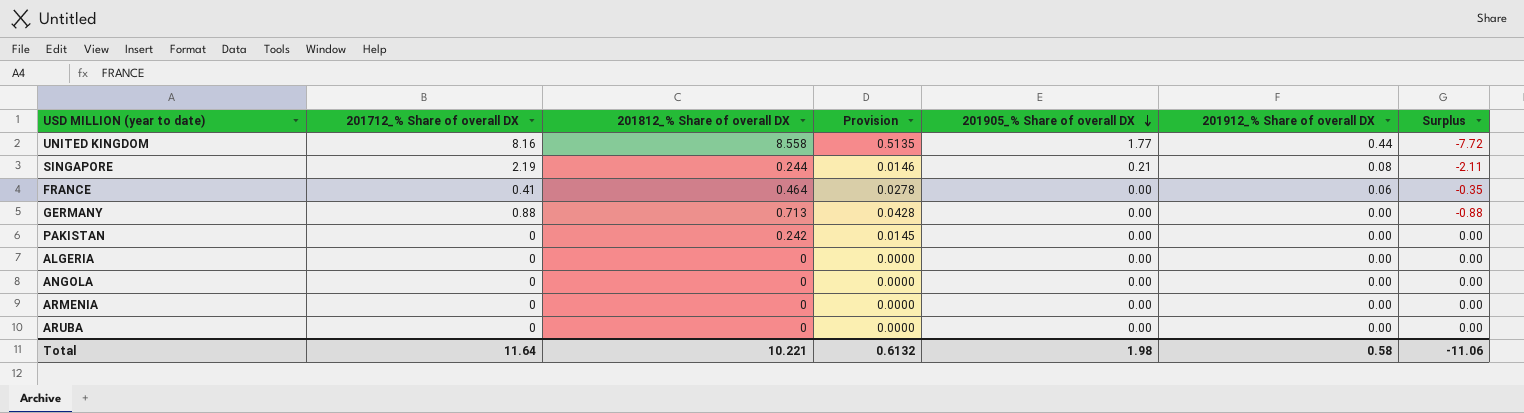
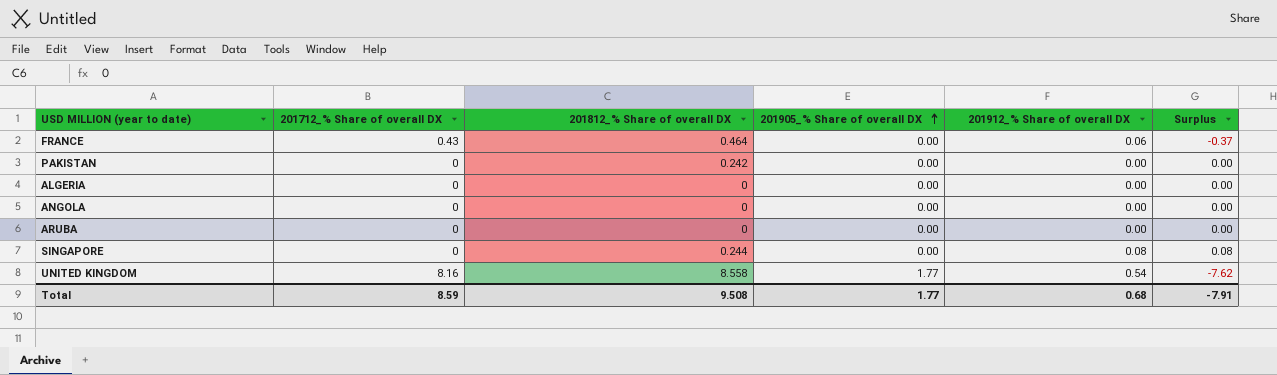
row order: 201905_% Share of overall DX descending -> 201905_% Share of overall DX ascending
column Provision | formula: [201812_% Share of overall DX] * 0.06 -> none
row GERMANY: 0.88 | 0.713 | 0.0428 | 0.00 | 0.00 | -0.88 -> none
row ARMENIA: 0 | 0 | 0.0000 | 0.00 | 0.00 | 0.00 -> none
FRANCE | 201712_% Share of overall DX: 0.41 -> 0.43
FRANCE | Surplus: -0.35 -> -0.37
SINGAPORE | 201712_% Share of overall DX: 2.19 -> 0
SINGAPORE | 201905_% Share of overall DX: 0.21 -> 0.00
SINGAPORE | Surplus: -2.11 -> 0.08
UNITED KINGDOM | 201912_% Share of overall DX: 0.44 -> 0.54
UNITED KINGDOM | Surplus: -7.72 -> -7.62
Total | 201712_% Share of overall DX: 11.64 -> 8.59
Total | 201812_% Share of overall DX: 10.221 -> 9.508
Total | 201905_% Share of overall DX: 1.98 -> 1.77
Total | 201912_% Share of overall DX: 0.58 -> 0.68
Total | Surplus: -11.06 -> -7.91

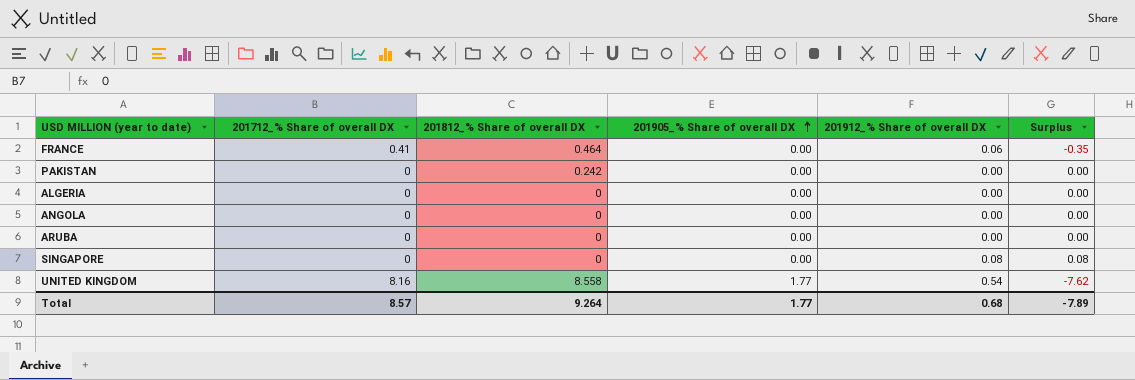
FRANCE | 201712_% Share of overall DX: 0.43 -> 0.41
FRANCE | Surplus: -0.37 -> -0.35
SINGAPORE | 201812_% Share of overall DX: 0.244 -> 0
Total | 201712_% Share of overall DX: 8.59 -> 8.57
Total | 201812_% Share of overall DX: 9.508 -> 9.264
Total | Surplus: -7.91 -> -7.89

